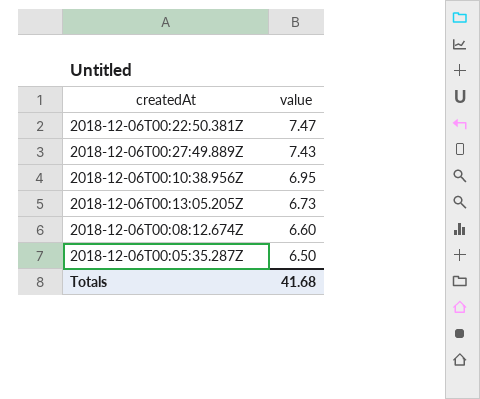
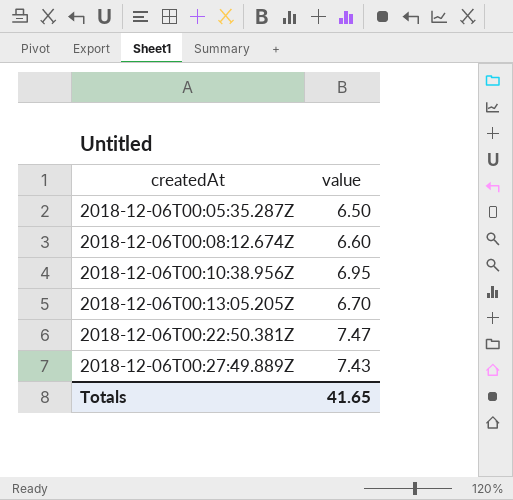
row order: value descending -> createdAt ascending
2018-12-06T00:13:05.205Z | value: 6.73 -> 6.70
Totals | value: 41.68 -> 41.65

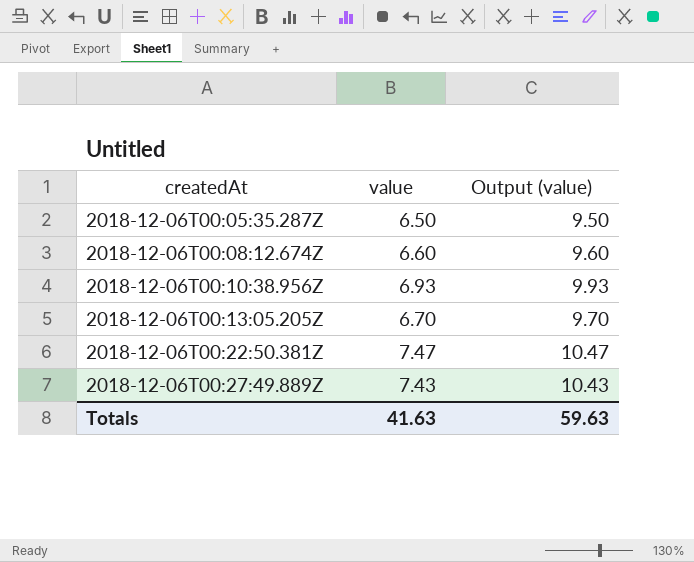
column Output (value) | formula: none -> [value] + 3
2018-12-06T00:10:38.956Z | value: 6.95 -> 6.93
Totals | value: 41.65 -> 41.63

